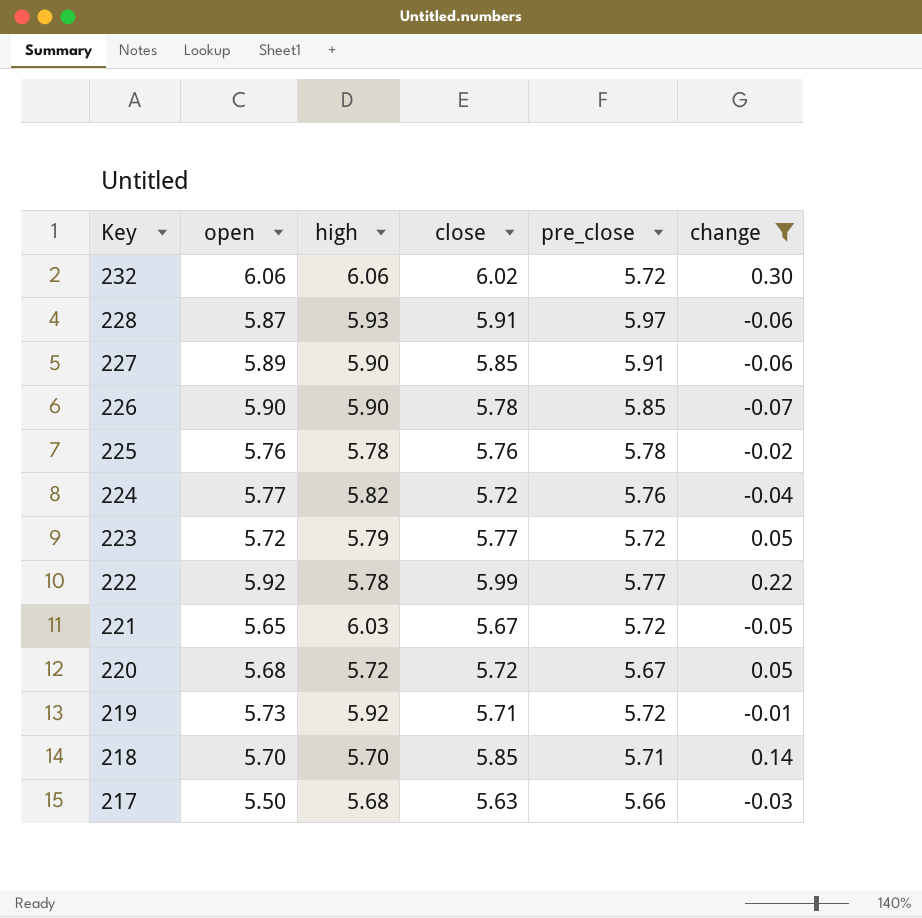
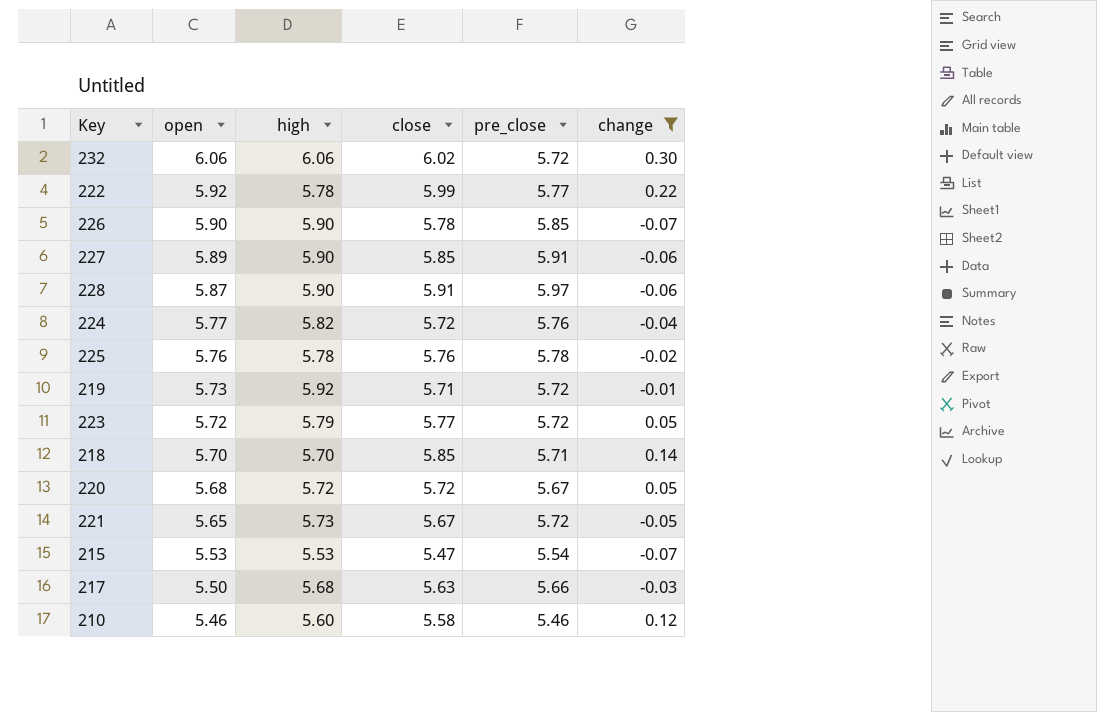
row order: Key descending -> open descending
228 | high: 5.93 -> 5.90
221 | high: 6.03 -> 5.73
row 215: none -> 5.53 | 5.53 | 5.47 | 5.54 | -0.07
row 210: none -> 5.46 | 5.60 | 5.58 | 5.46 | 0.12

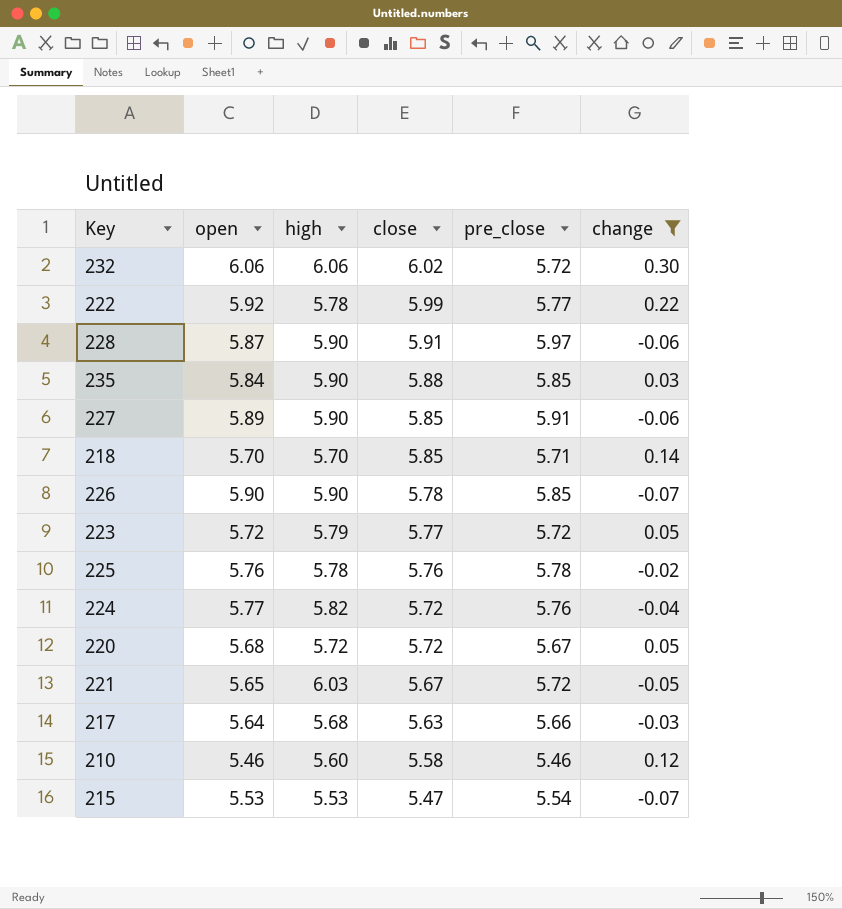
row order: open descending -> close descending
row 219: 5.73 | 5.92 | 5.71 | 5.72 | -0.01 -> none
row 235: none -> 5.84 | 5.90 | 5.88 | 5.85 | 0.03
221 | high: 5.73 -> 6.03
217 | open: 5.50 -> 5.64

